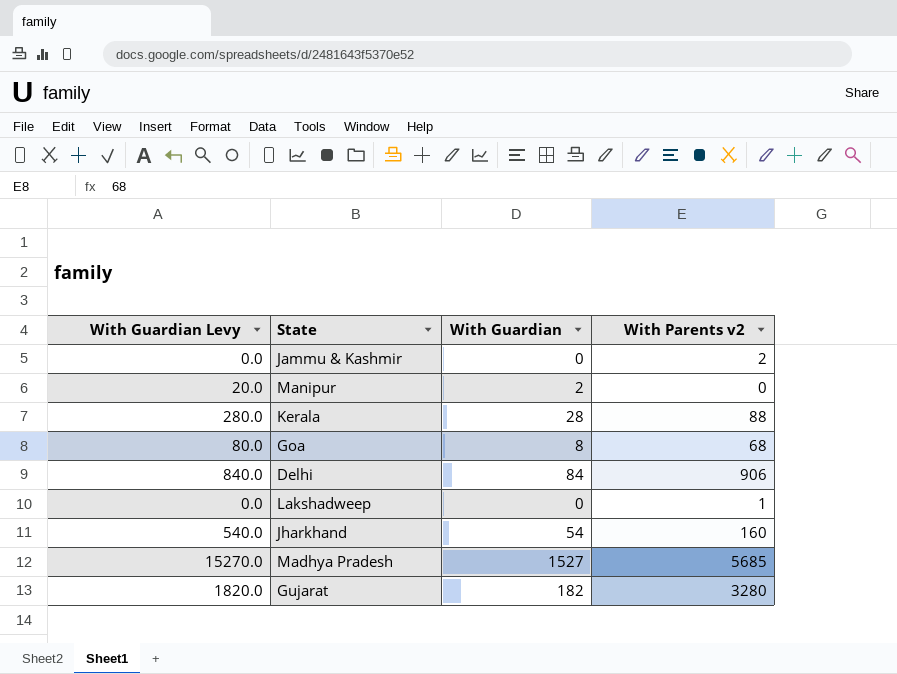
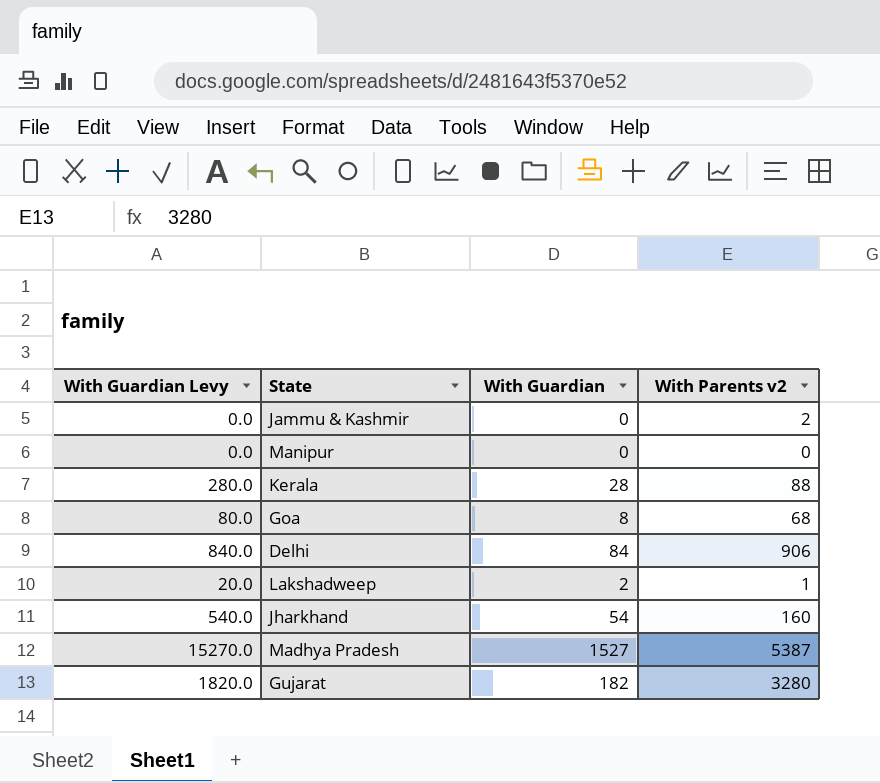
Manipur | With Guardian Levy: 20.0 -> 0.0
Manipur | With Guardian: 2 -> 0
Lakshadweep | With Guardian Levy: 0.0 -> 20.0
Lakshadweep | With Guardian: 0 -> 2
Madhya Pradesh | With Parents v2: 5685 -> 5387

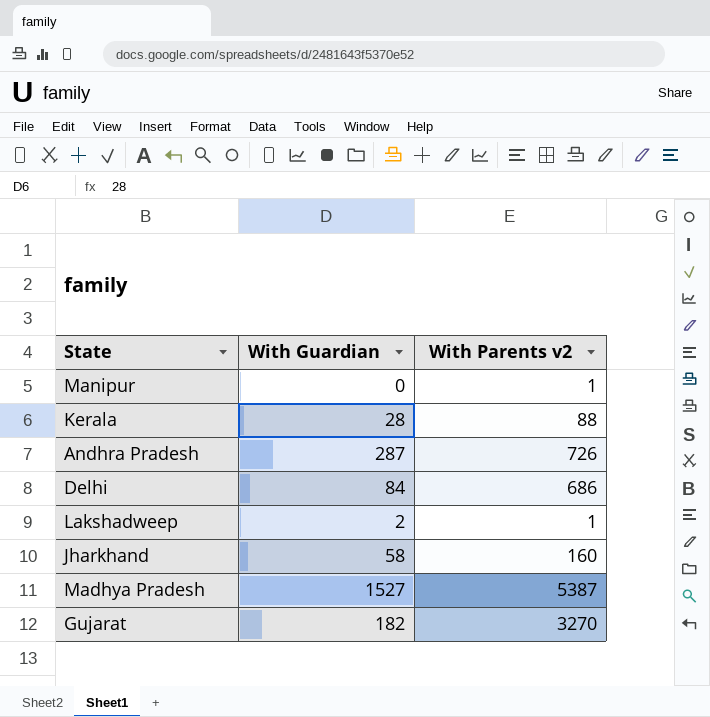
column With Guardian Levy | formula: [With Guardian] * 10 -> none
row Jammu & Kashmir: 0.0 | 0 | 2 -> none
row Goa: 80.0 | 8 | 68 -> none
Manipur | With Parents v2: 0 -> 1
row Andhra Pradesh: none -> 287 | 726
Delhi | With Parents v2: 906 -> 686
Jharkhand | With Guardian: 54 -> 58
Gujarat | With Parents v2: 3280 -> 3270

